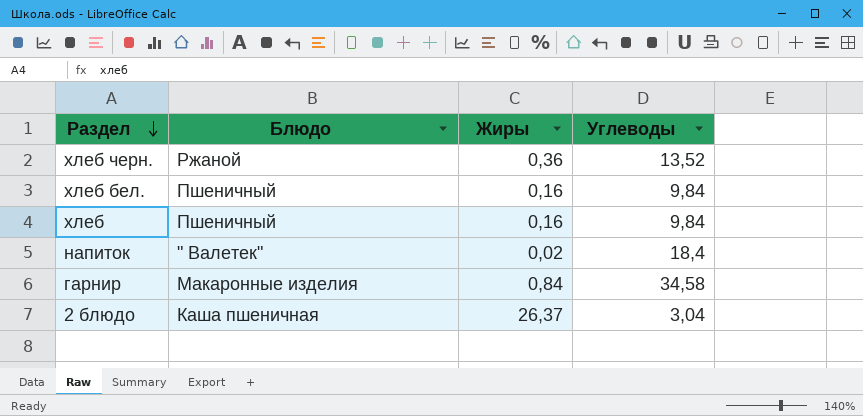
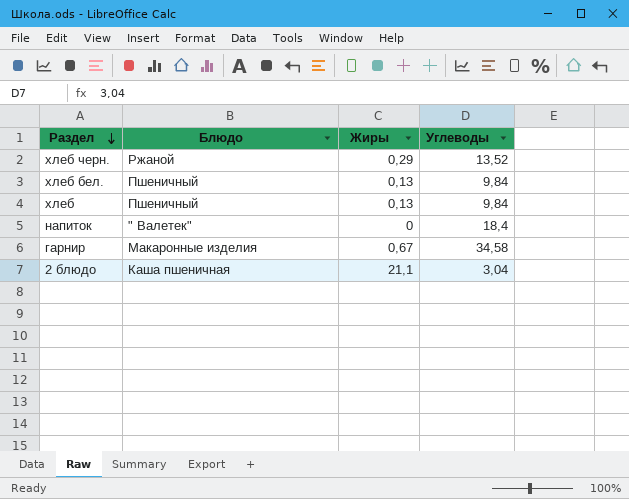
хлеб черн. | Жиры: 0,36 -> 0,29
хлеб бел. | Жиры: 0,16 -> 0,13
хлеб | Жиры: 0,16 -> 0,13
напиток | Жиры: 0,02 -> 0
гарнир | Жиры: 0,84 -> 0,67
2 блюдо | Жиры: 26,37 -> 21,1

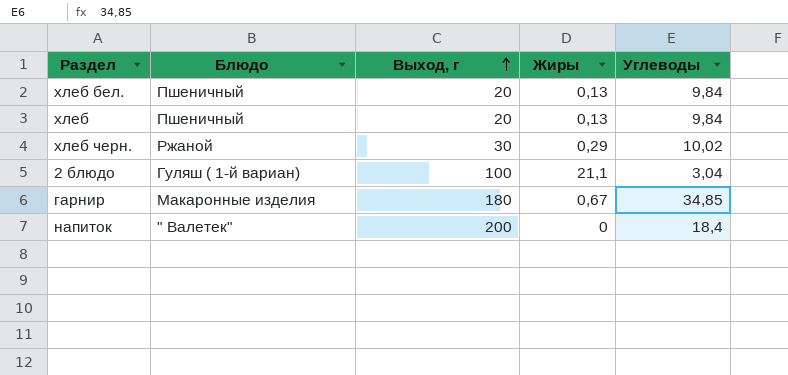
row order: Раздел descending -> Выход, г ascending
column Выход, г | position: none -> 3
хлеб черн. | Углеводы: 13,52 -> 10,02
2 блюдо | Блюдо: Каша пшеничная -> Гуляш ( 1-й вариан)
гарнир | Углеводы: 34,58 -> 34,85

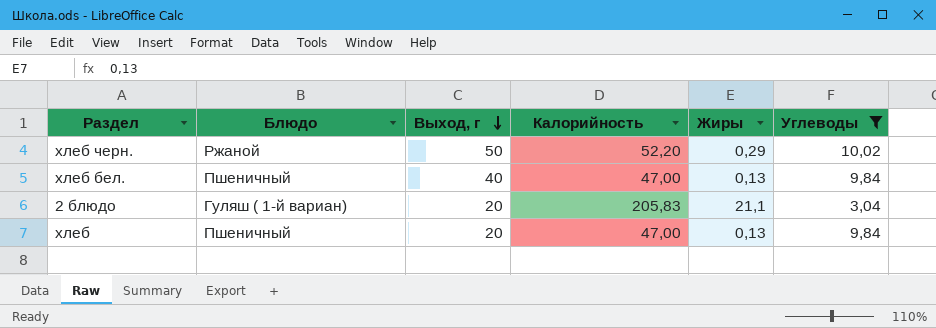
filter: none -> Углеводы <= 10,02
row order: Выход, г ascending -> Выход, г descending
column Калорийность | position: none -> 4
хлеб черн. | Выход, г: 30 -> 50
хлеб бел. | Выход, г: 20 -> 40
2 блюдо | Выход, г: 100 -> 20

